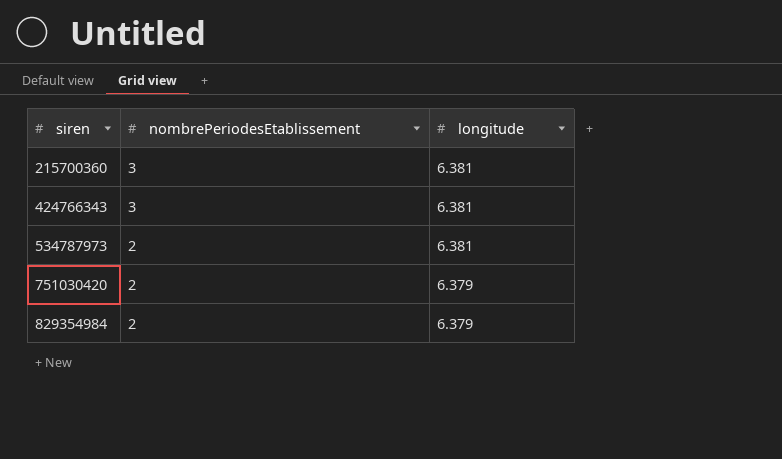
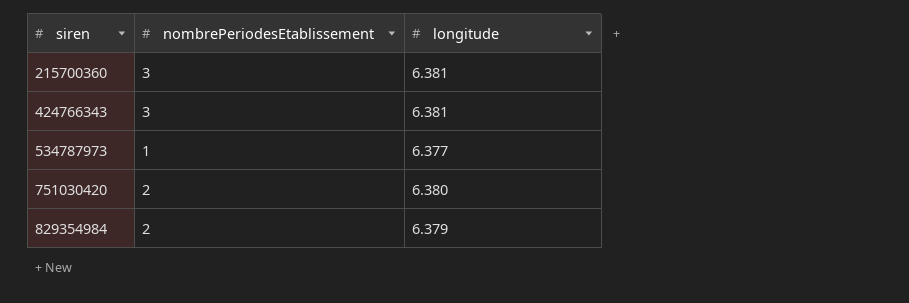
534787973 | nombrePeriodesEtablissement: 2 -> 1
534787973 | longitude: 6.381 -> 6.377
751030420 | longitude: 6.379 -> 6.380

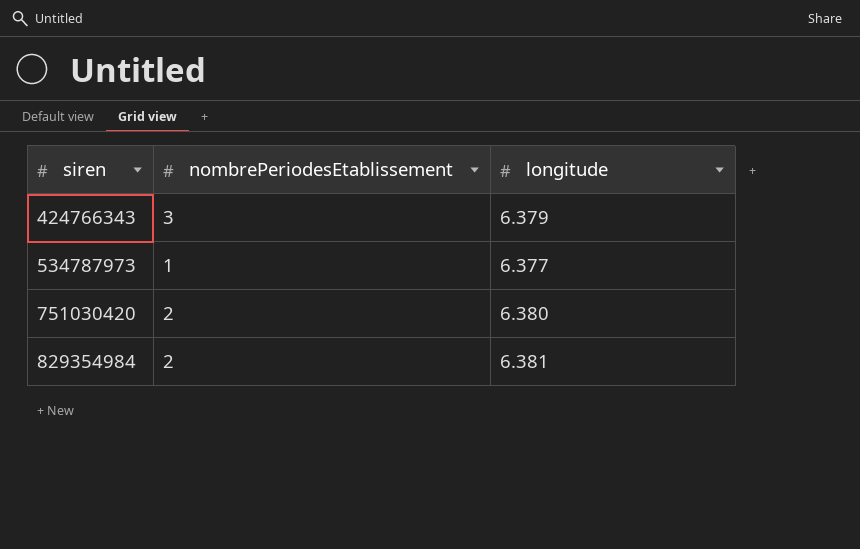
row 215700360: 3 | 6.381 -> none
424766343 | longitude: 6.381 -> 6.379
829354984 | longitude: 6.379 -> 6.381

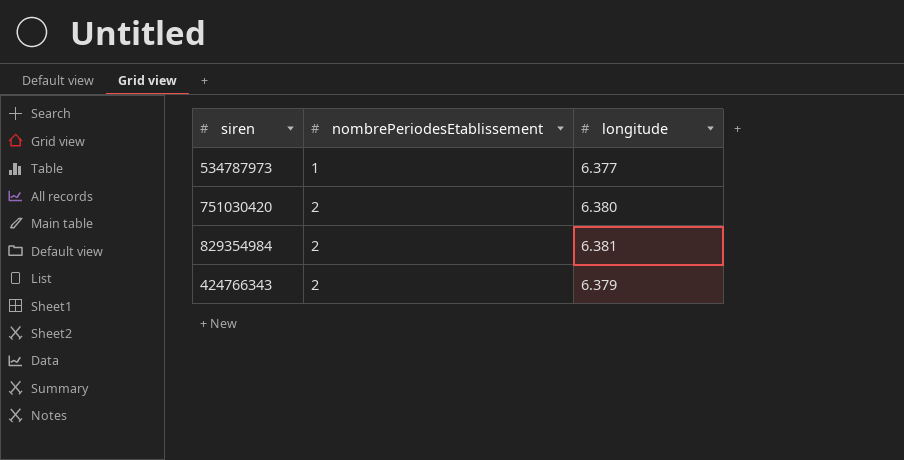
row order: siren ascending -> nombrePeriodesEtablissement ascending
424766343 | nombrePeriodesEtablissement: 3 -> 2

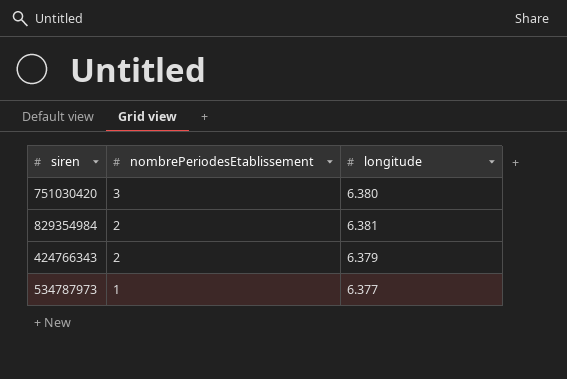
row order: nombrePeriodesEtablissement ascending -> nombrePeriodesEtablissement descending
751030420 | nombrePeriodesEtablissement: 2 -> 3

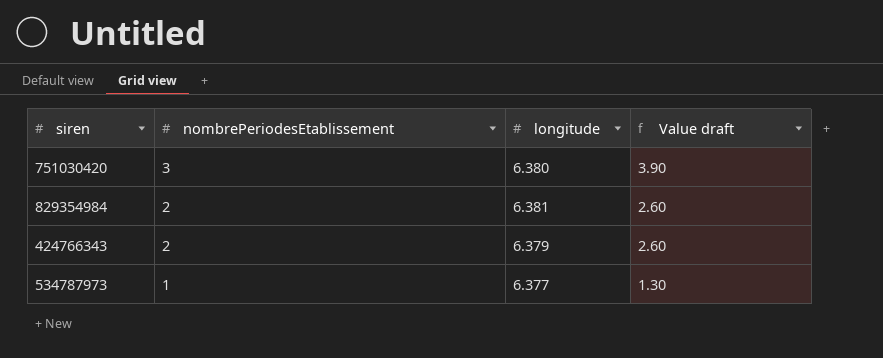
column Value draft | formula: none -> [nombrePeriodesEtablissement] * 1.3

